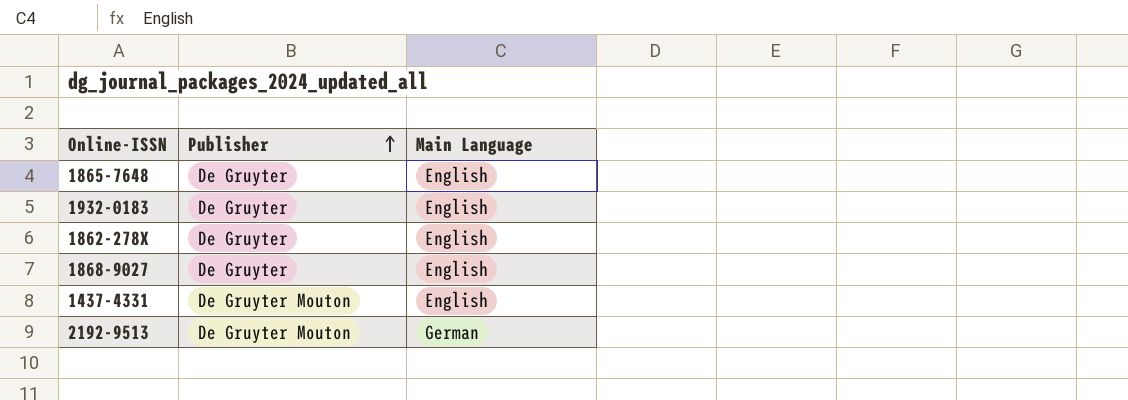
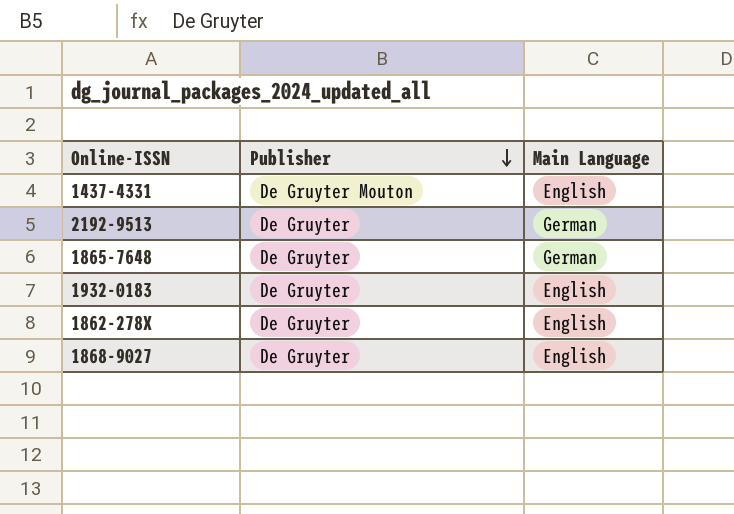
row order: Publisher ascending -> Publisher descending
2192-9513 | Publisher: De Gruyter Mouton -> De Gruyter
1865-7648 | Main Language: English -> German

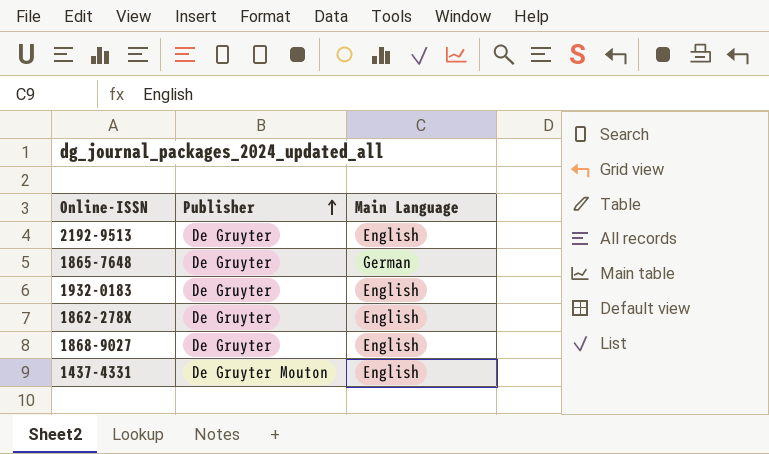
row order: Publisher descending -> Publisher ascending
2192-9513 | Main Language: German -> English

